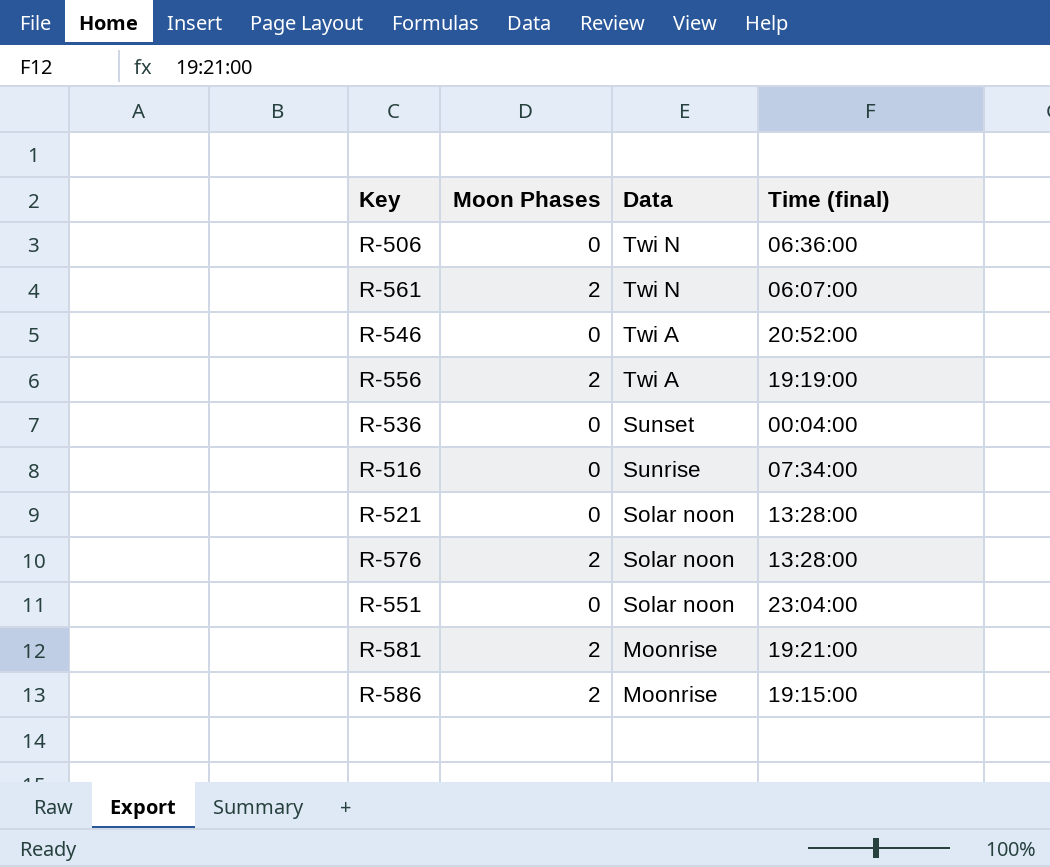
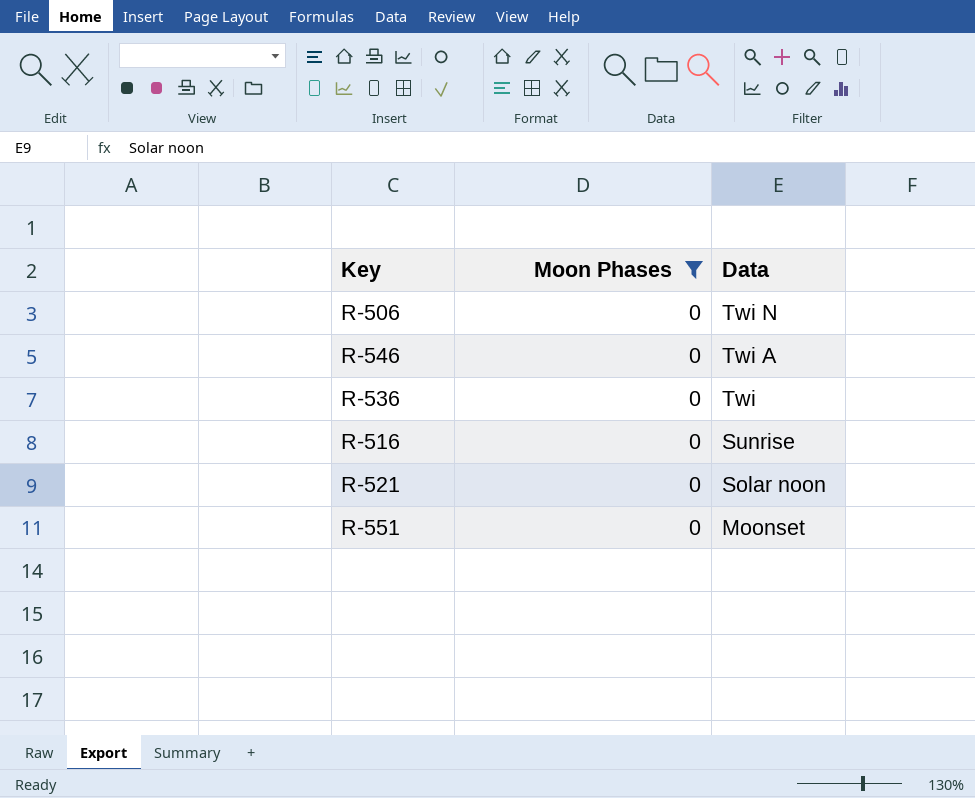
filter: none -> Moon Phases = 0
column Time (final) | position: 4 -> none
R-536 | Data: Sunset -> Twi
R-551 | Data: Solar noon -> Moonset

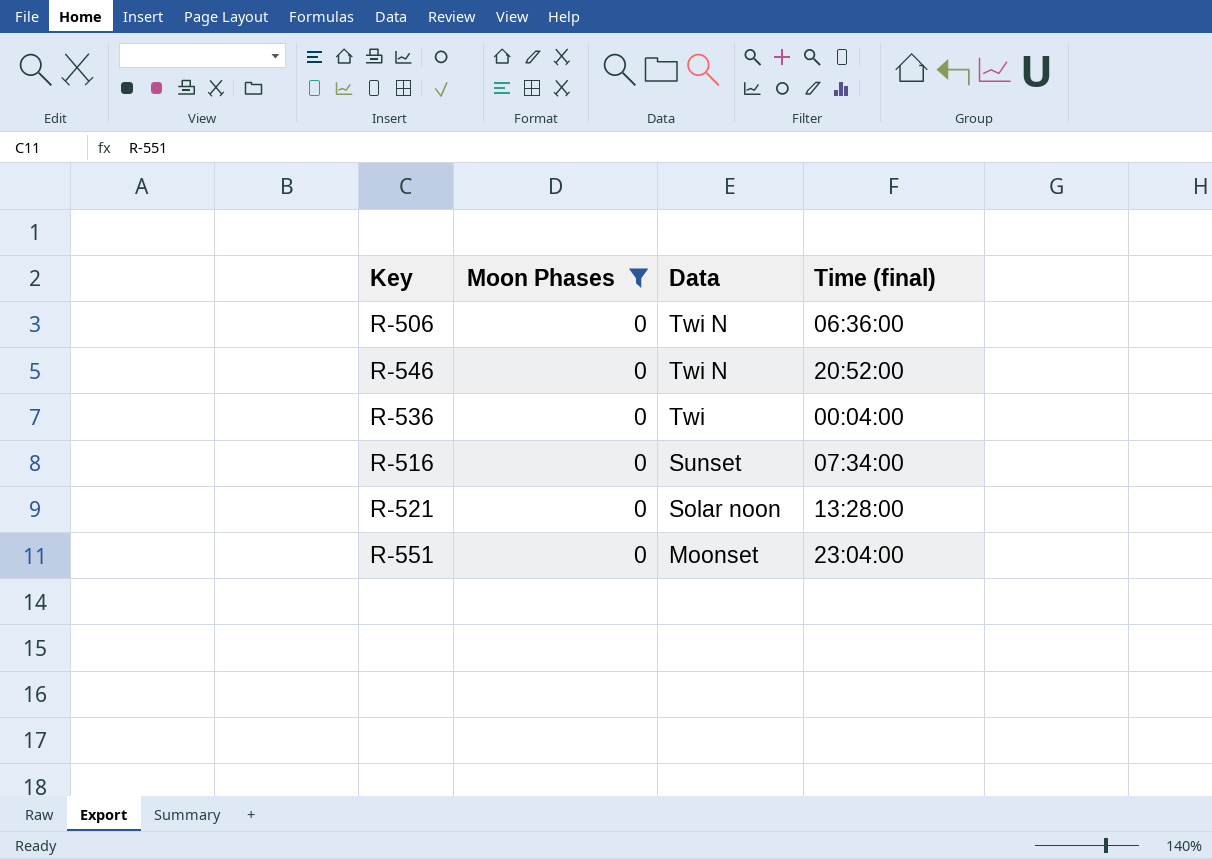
column Time (final) | position: none -> 4
R-546 | Data: Twi A -> Twi N
R-516 | Data: Sunrise -> Sunset

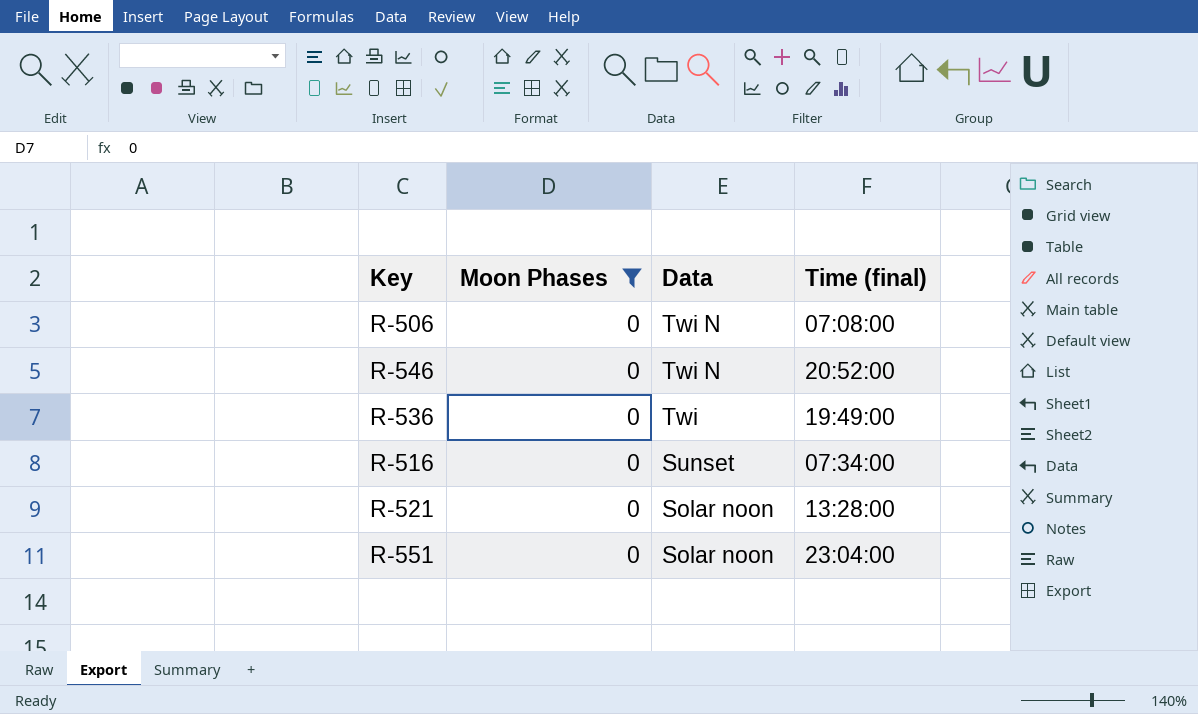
R-506 | Time (final): 06:36:00 -> 07:08:00
R-536 | Time (final): 00:04:00 -> 19:49:00
R-551 | Data: Moonset -> Solar noon

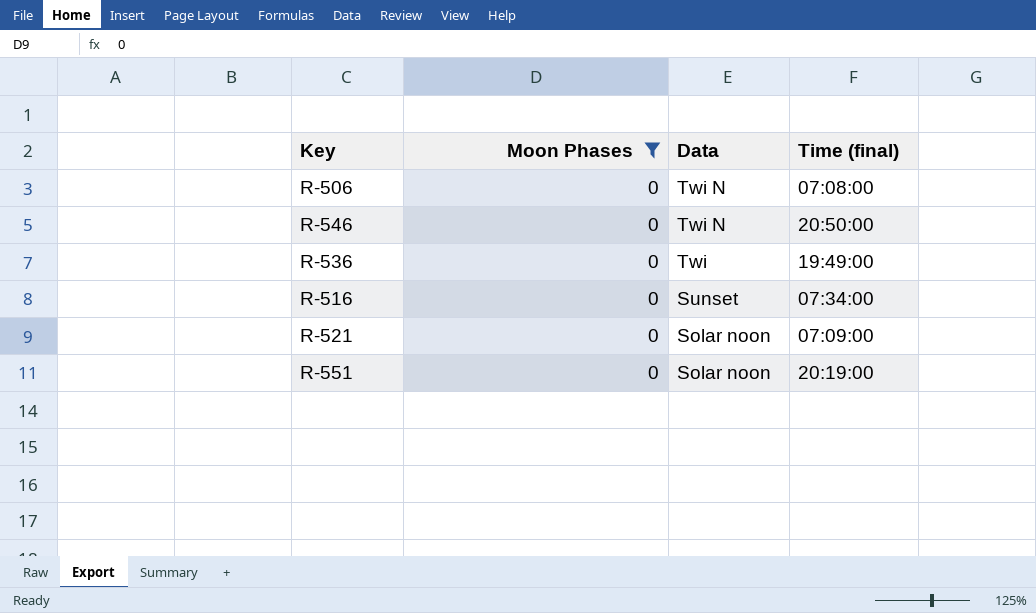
R-546 | Time (final): 20:52:00 -> 20:50:00
R-521 | Time (final): 13:28:00 -> 07:09:00
R-551 | Time (final): 23:04:00 -> 20:19:00

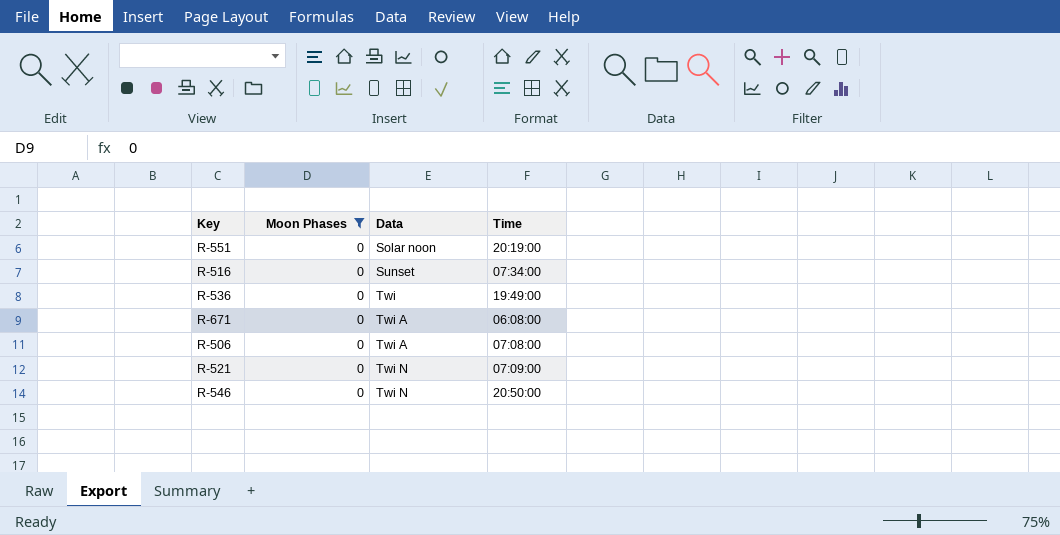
row order: Data descending -> Data ascending
column name: Time (final) -> Time
row R-671: none -> 0 | Twi A | 06:08:00
R-506 | Data: Twi N -> Twi A
R-521 | Data: Solar noon -> Twi N

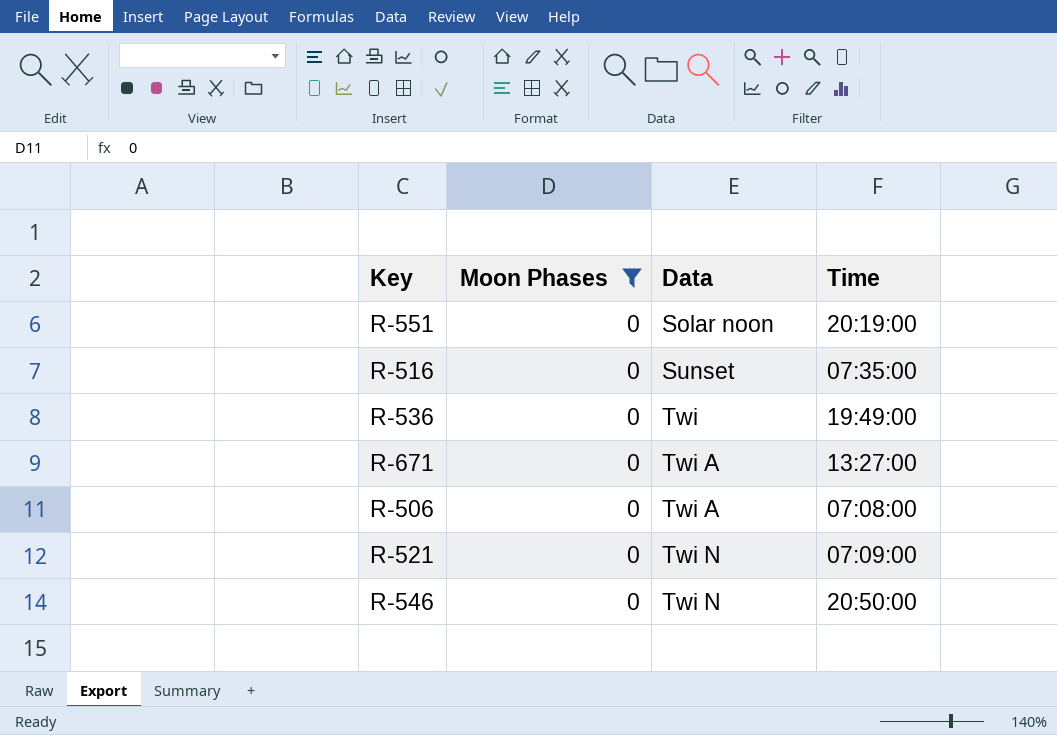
R-516 | Time: 07:34:00 -> 07:35:00
R-671 | Time: 06:08:00 -> 13:27:00

